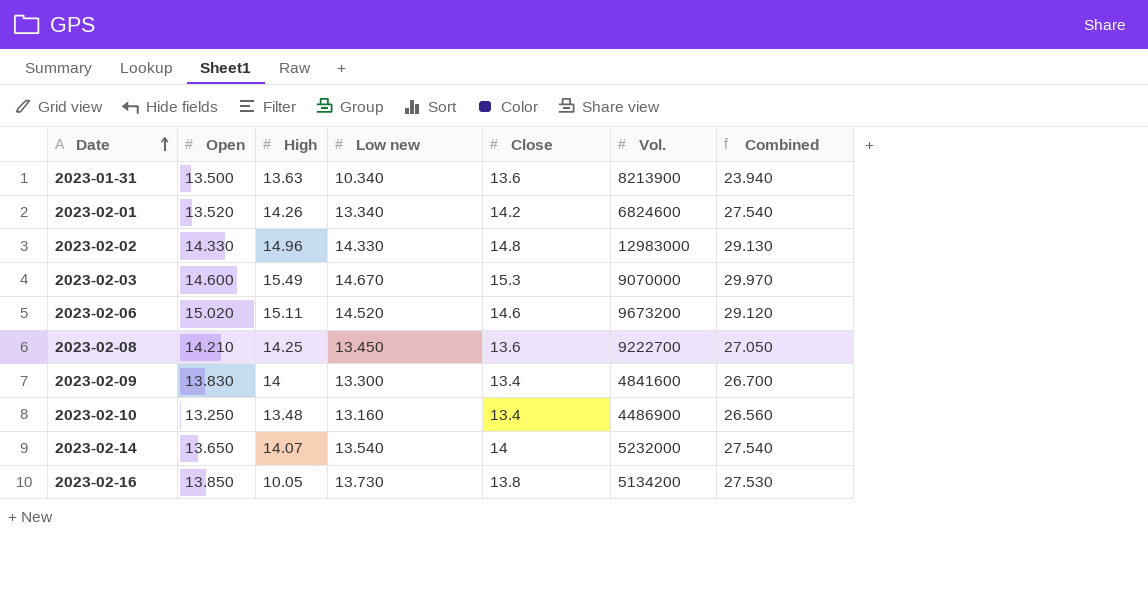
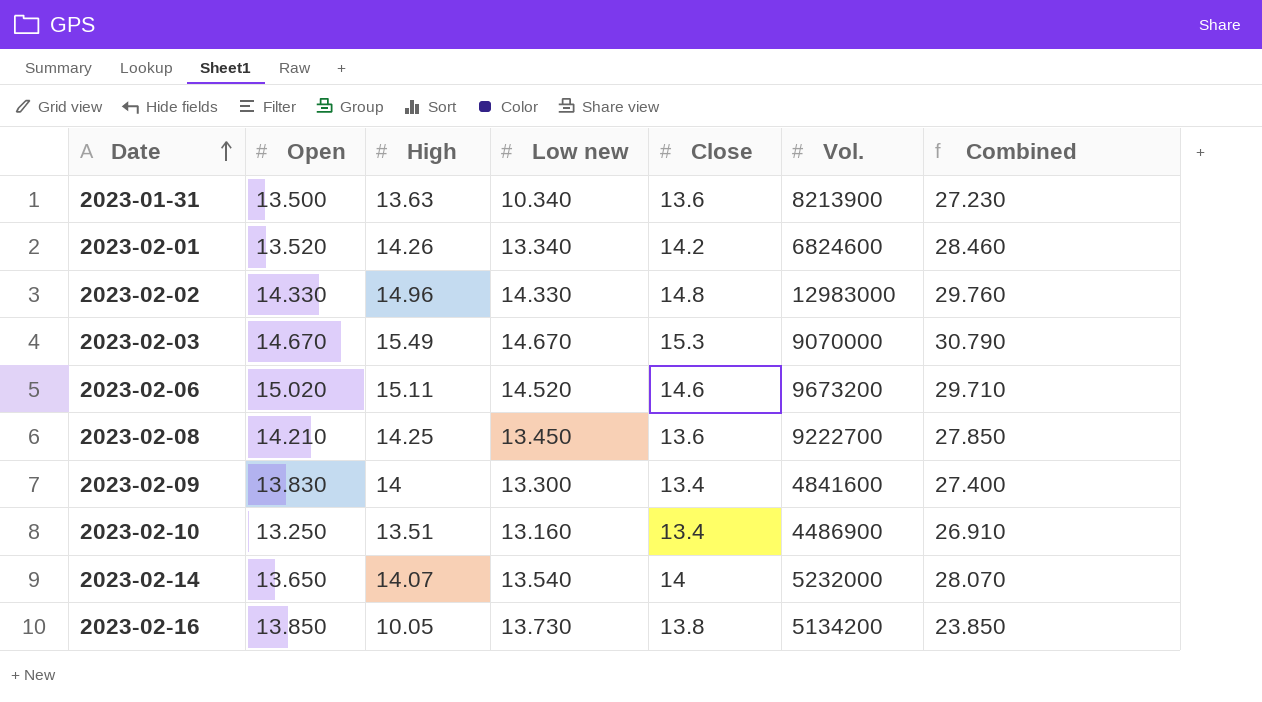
column Combined | formula: [Low new] + [Close] -> [High] + [Close]
2023-02-03 | Open: 14.600 -> 14.670
2023-02-10 | High: 13.48 -> 13.51

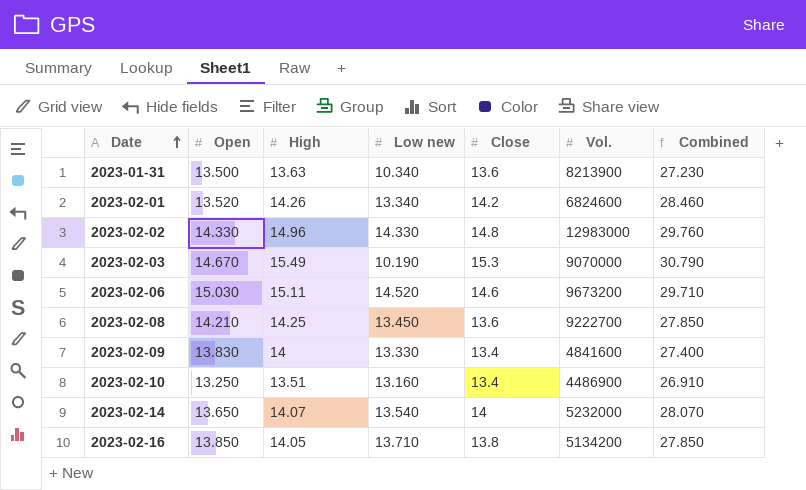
2023-02-03 | Low new: 14.670 -> 10.190
2023-02-06 | Open: 15.020 -> 15.030
2023-02-09 | Low new: 13.300 -> 13.330
2023-02-16 | High: 10.05 -> 14.05
2023-02-16 | Low new: 13.730 -> 13.710
2023-02-16 | Combined: 23.850 -> 27.850

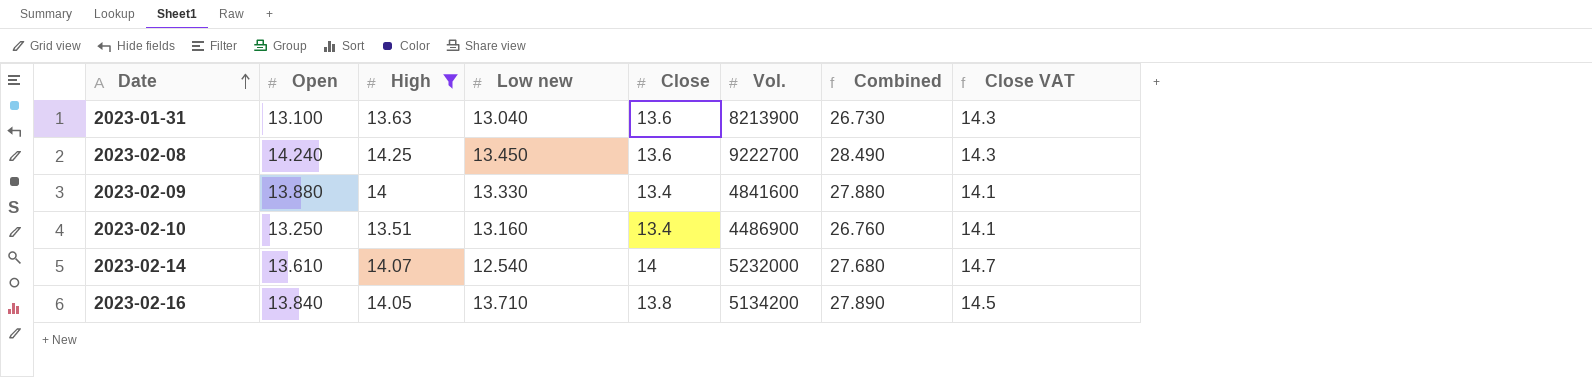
filter: none -> High <= 14.25
column Combined | formula: [High] + [Close] -> [Open] + [High]
column Close VAT | formula: none -> [Close] * 1.05
2023-01-31 | Open: 13.500 -> 13.100
2023-01-31 | Low new: 10.340 -> 13.040
2023-02-08 | Open: 14.210 -> 14.240
2023-02-09 | Open: 13.830 -> 13.880
2023-02-14 | Open: 13.650 -> 13.610
2023-02-14 | Low new: 13.540 -> 12.540
2023-02-16 | Open: 13.850 -> 13.840

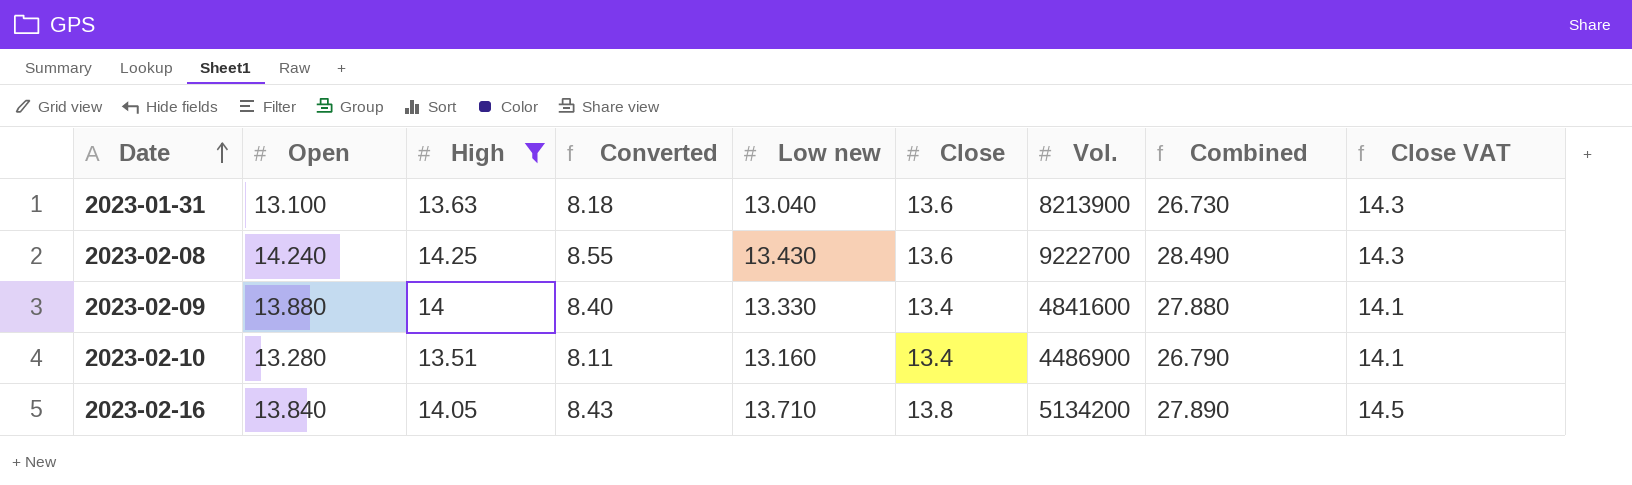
column Converted | formula: none -> [High] * 0.6
row 2023-02-14: 13.610 | 14.07 | 12.540 | 14 | 5232000 | 27.680 | 14.7 -> none
2023-02-08 | Low new: 13.450 -> 13.430
2023-02-10 | Open: 13.250 -> 13.280
2023-02-10 | Combined: 26.760 -> 26.790

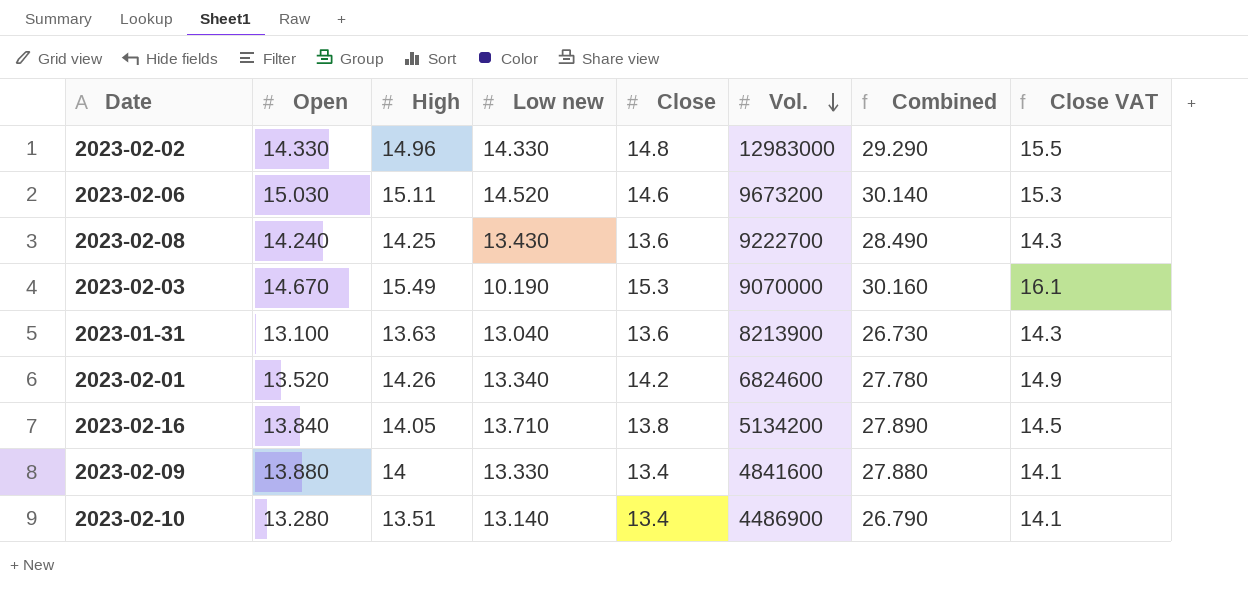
filter: High <= 14.25 -> none
row order: Date ascending -> Vol. descending
column Converted | formula: [High] * 0.6 -> none
2023-02-10 | Low new: 13.160 -> 13.140

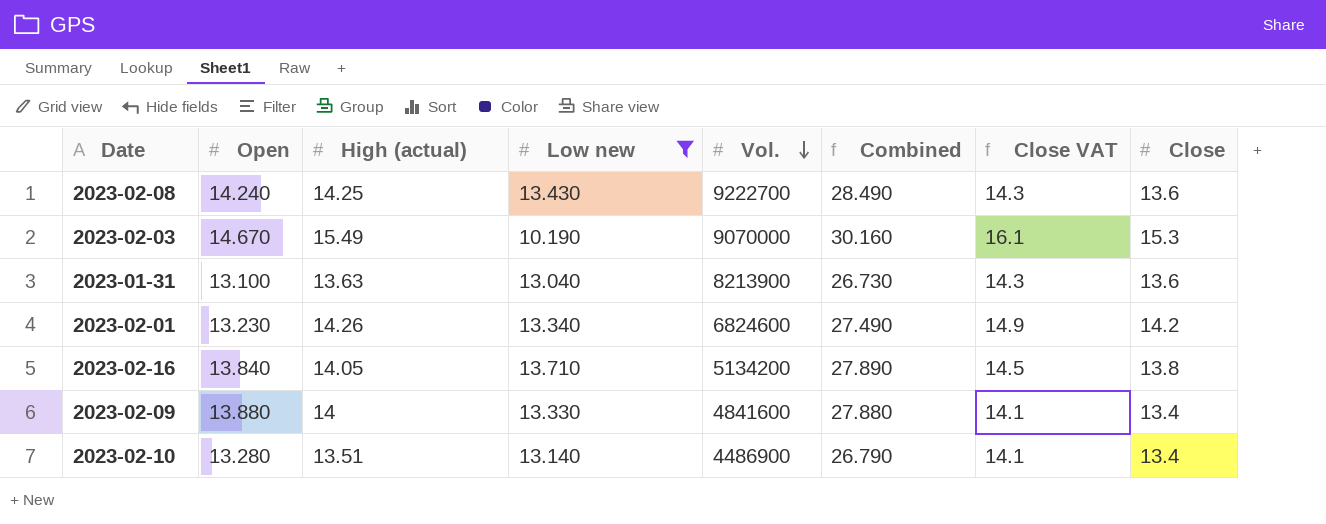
filter: none -> Low new <= 13.710
column name: High -> High (actual)
column Close | position: 5 -> 8
2023-02-01 | Open: 13.520 -> 13.230
2023-02-01 | Combined: 27.780 -> 27.490

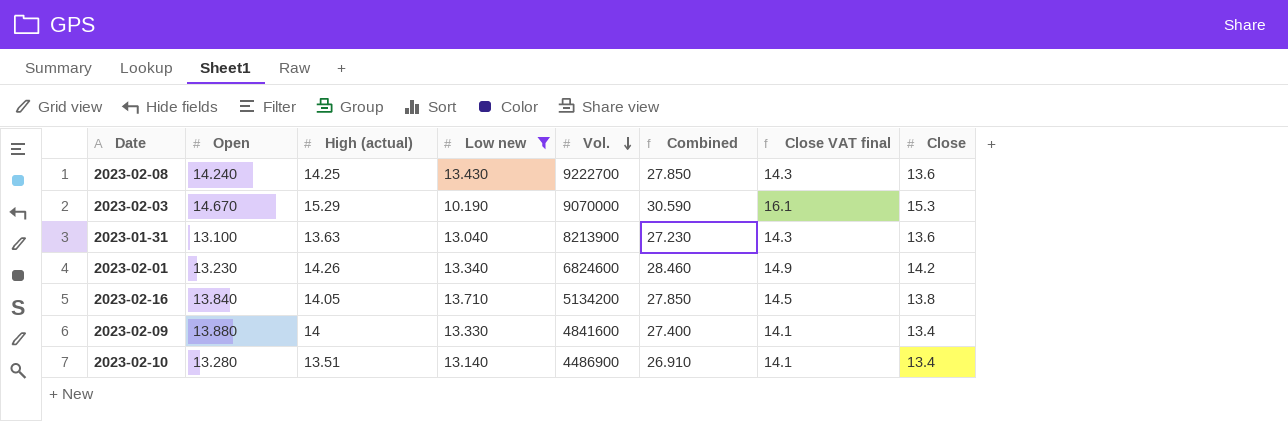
column Combined | formula: [Open] + [High (actual)] -> [High (actual)] + [Close]
column name: Close VAT -> Close VAT final
2023-02-03 | High (actual): 15.49 -> 15.29

